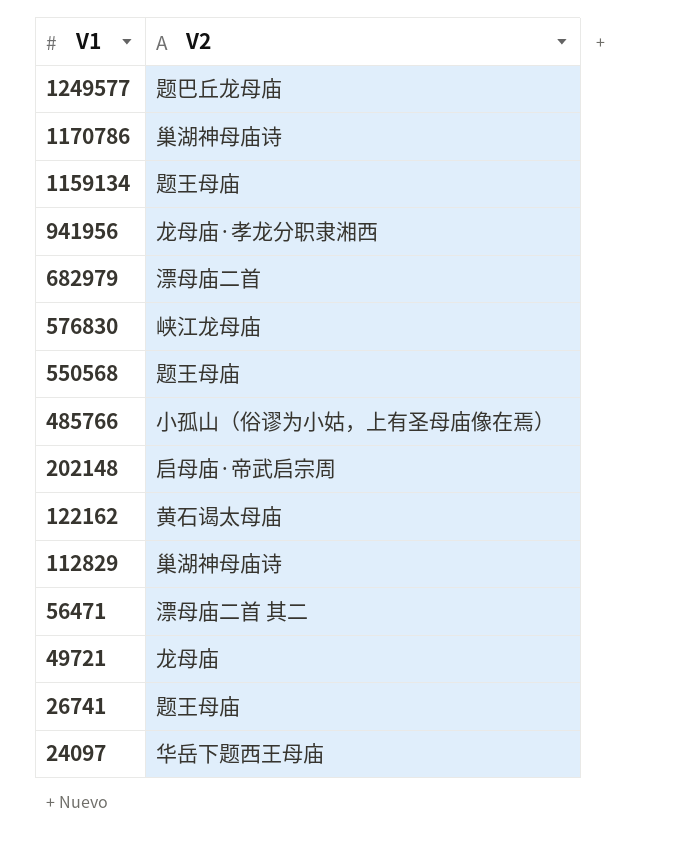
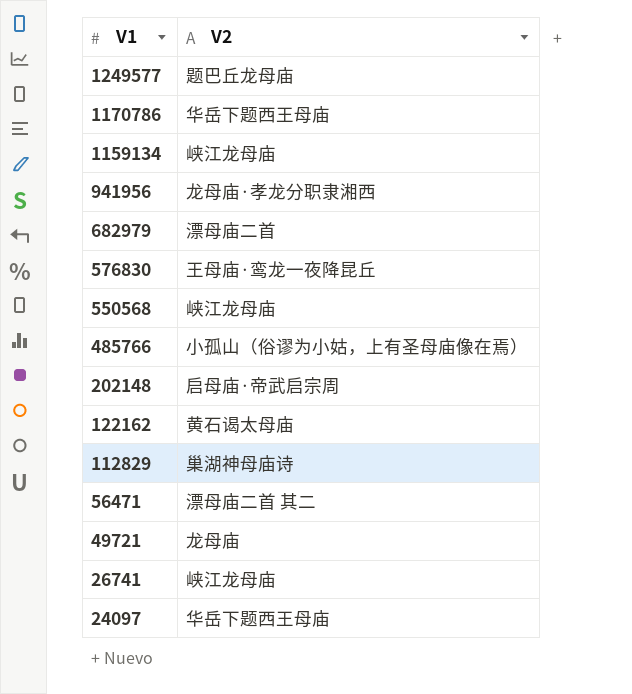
1170786 | V2: 巢湖神母庙诗 -> 华岳下题西王母庙
1159134 | V2: 题王母庙 -> 峡江龙母庙
576830 | V2: 峡江龙母庙 -> 王母庙·鸾龙一夜降昆丘
550568 | V2: 题王母庙 -> 峡江龙母庙
26741 | V2: 题王母庙 -> 峡江龙母庙

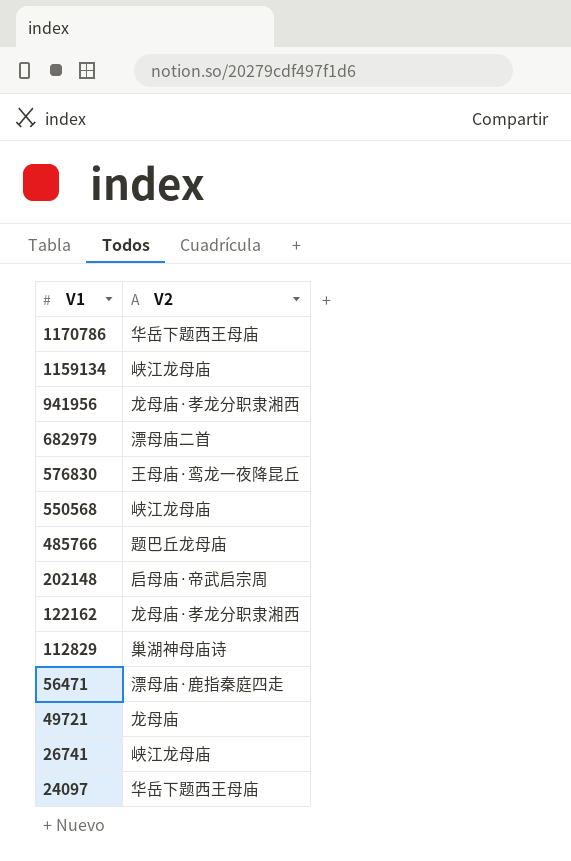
row 1249577: 题巴丘龙母庙 -> none
485766 | V2: 小孤山（俗谬为小姑，上有圣母庙像在焉） -> 题巴丘龙母庙
122162 | V2: 黄石谒太母庙 -> 龙母庙·孝龙分职隶湘西
56471 | V2: 漂母庙二首 其二 -> 漂母庙·鹿指秦庭四走

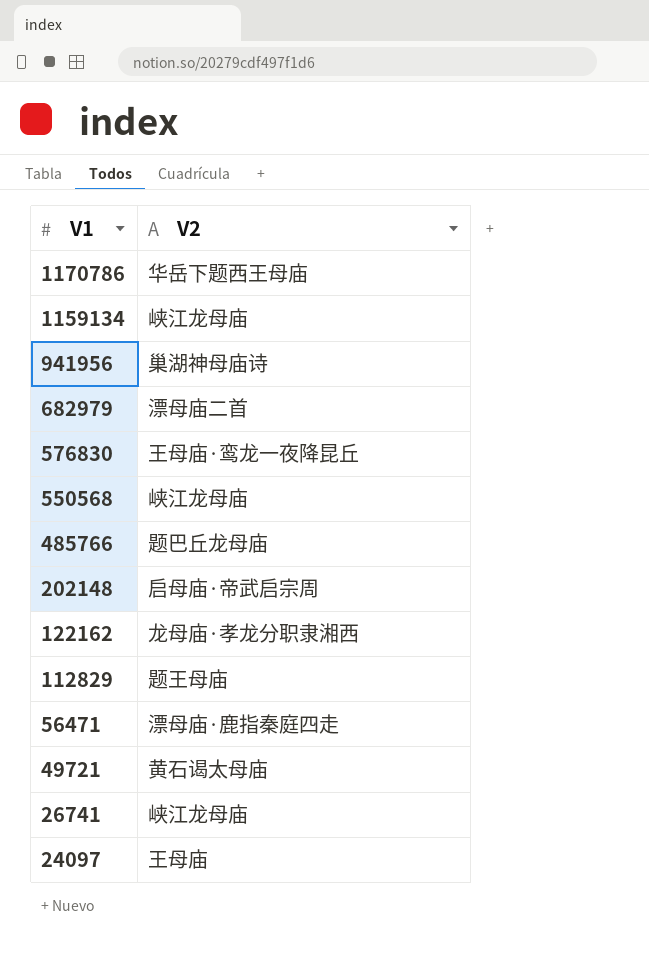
941956 | V2: 龙母庙·孝龙分职隶湘西 -> 巢湖神母庙诗
112829 | V2: 巢湖神母庙诗 -> 题王母庙
49721 | V2: 龙母庙 -> 黄石谒太母庙
24097 | V2: 华岳下题西王母庙 -> 王母庙

